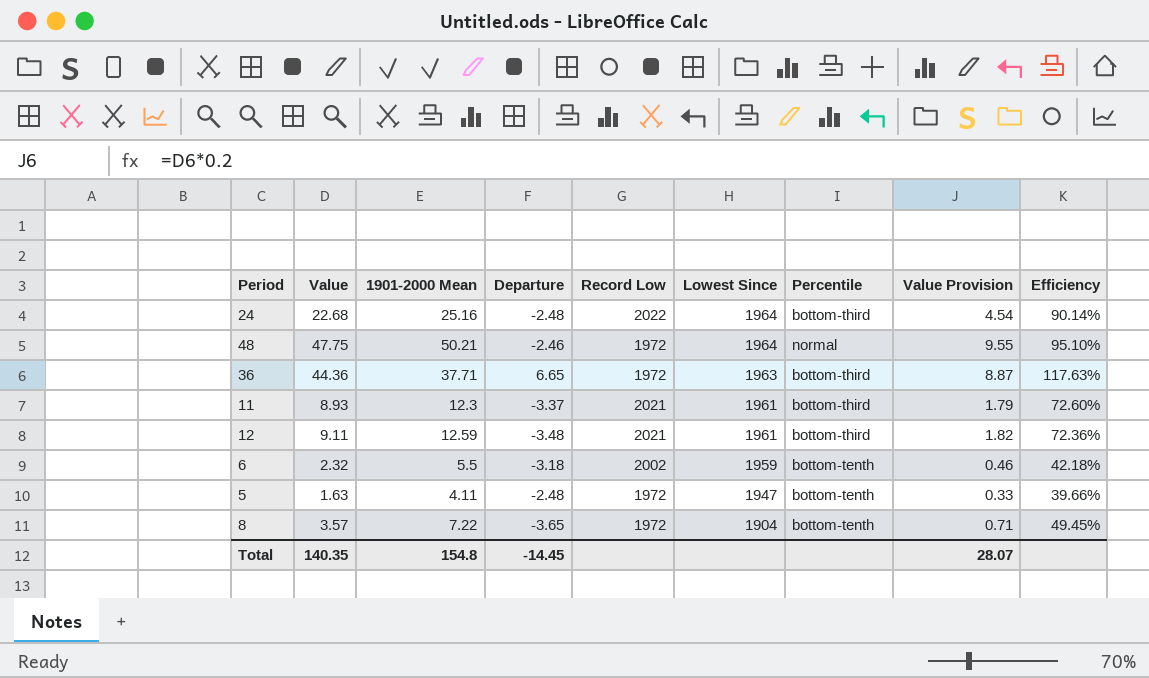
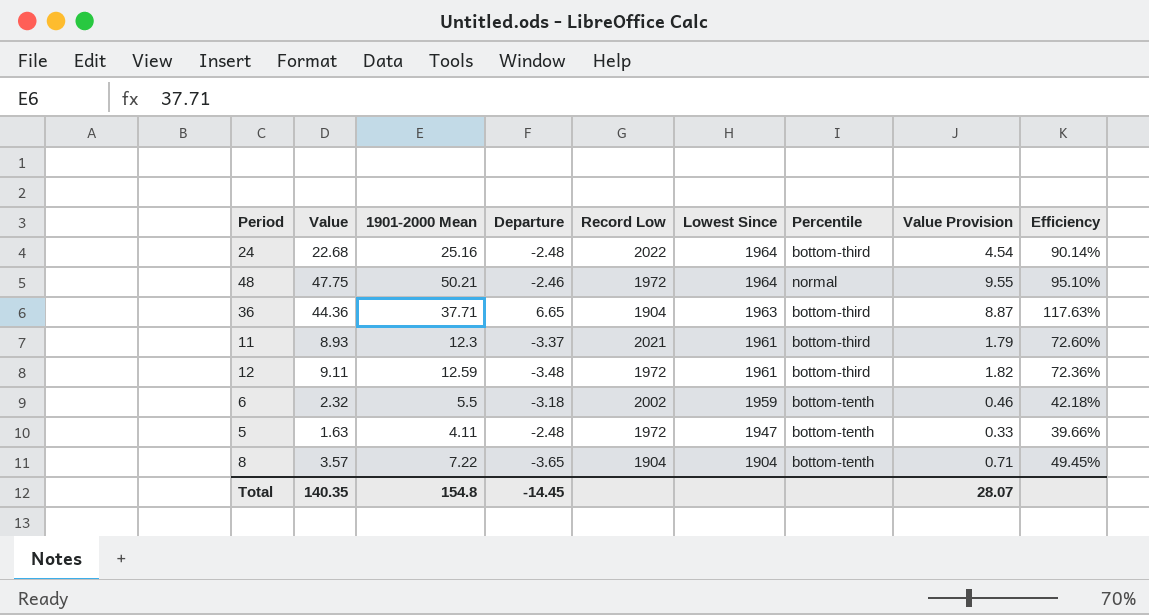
36 | Record Low: 1972 -> 1904
12 | Record Low: 2021 -> 1972
8 | Record Low: 1972 -> 1904

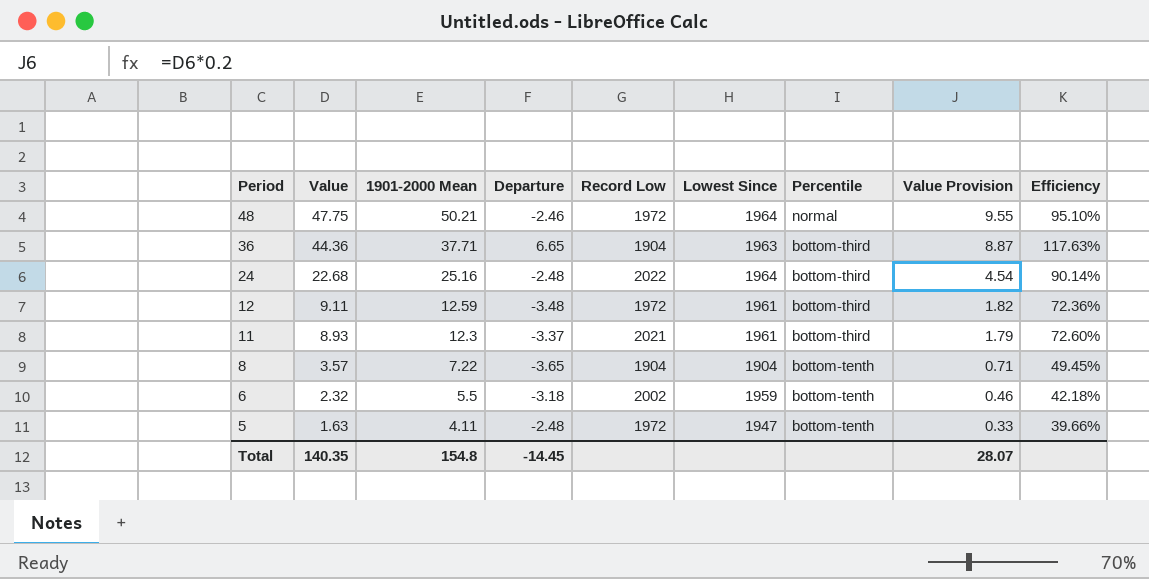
row order: Lowest Since descending -> Period descending

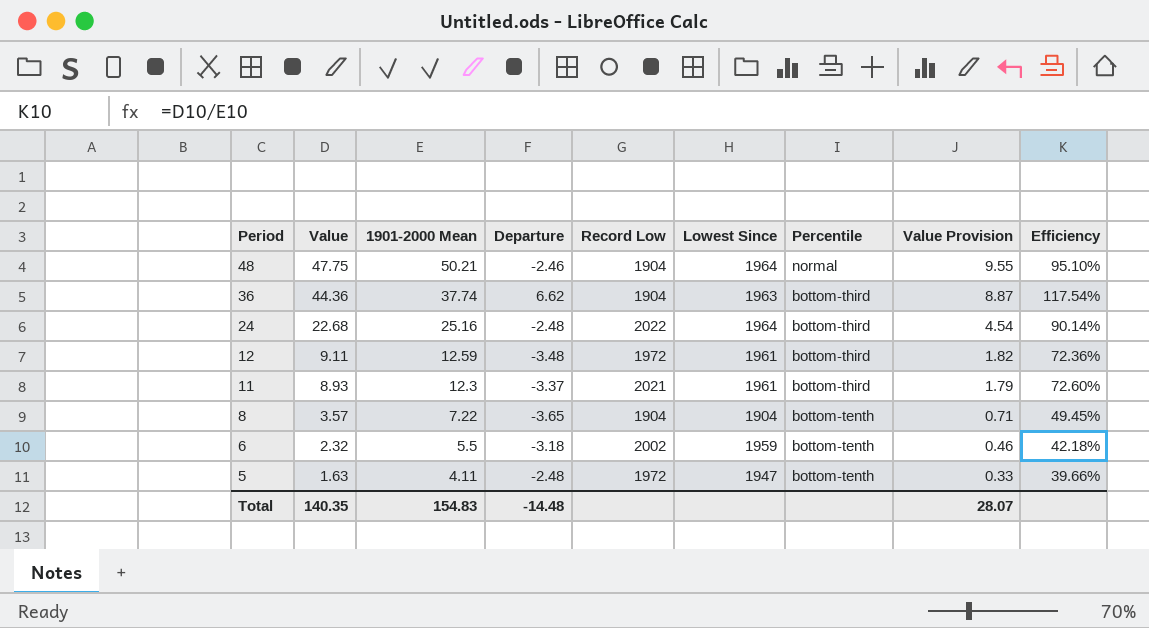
48 | Record Low: 1972 -> 1904
36 | 1901-2000 Mean: 37.71 -> 37.74
36 | Departure: 6.65 -> 6.62
36 | Efficiency: 117.63% -> 117.54%
Total | 1901-2000 Mean: 154.8 -> 154.83
Total | Departure: -14.45 -> -14.48

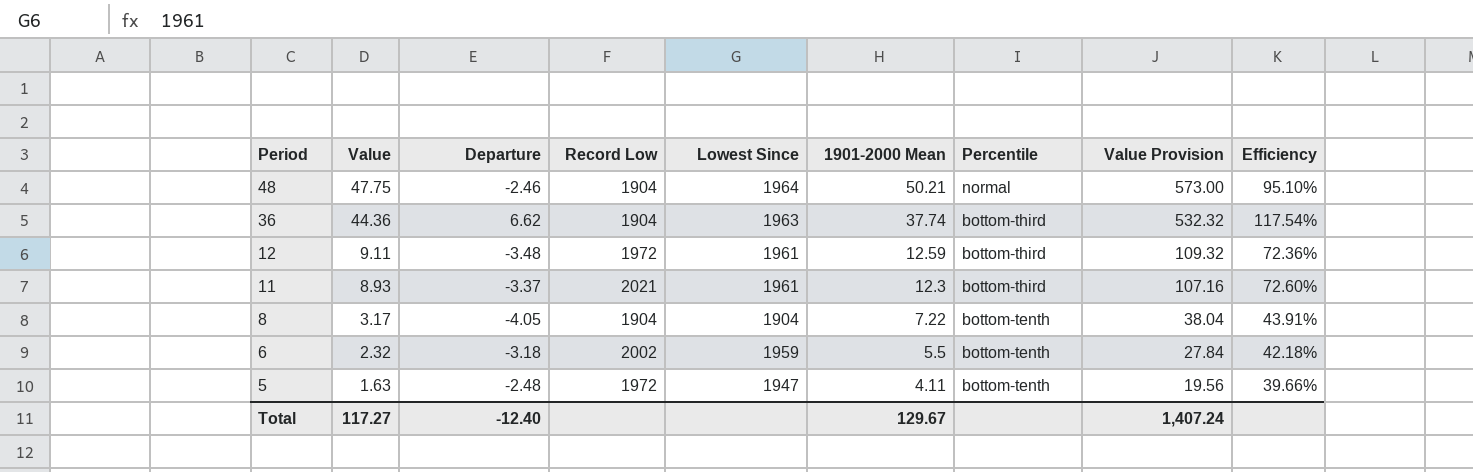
column 1901-2000 Mean | position: 3 -> 6
column Value Provision | formula: [Value] * 0.2 -> [Value] * 12
row 24: 22.68 | 25.16 | -2.48 | 2022 | 1964 | bottom-third | 4.54 | 90.14% -> none
8 | Value: 3.57 -> 3.17
8 | Departure: -3.65 -> -4.05
8 | Efficiency: 49.45% -> 43.91%
Total | Value: 140.35 -> 117.27
Total | Departure: -14.48 -> -12.40
Total | 1901-2000 Mean: 154.83 -> 129.67
Total | Value Provision: 28.07 -> 1,407.24

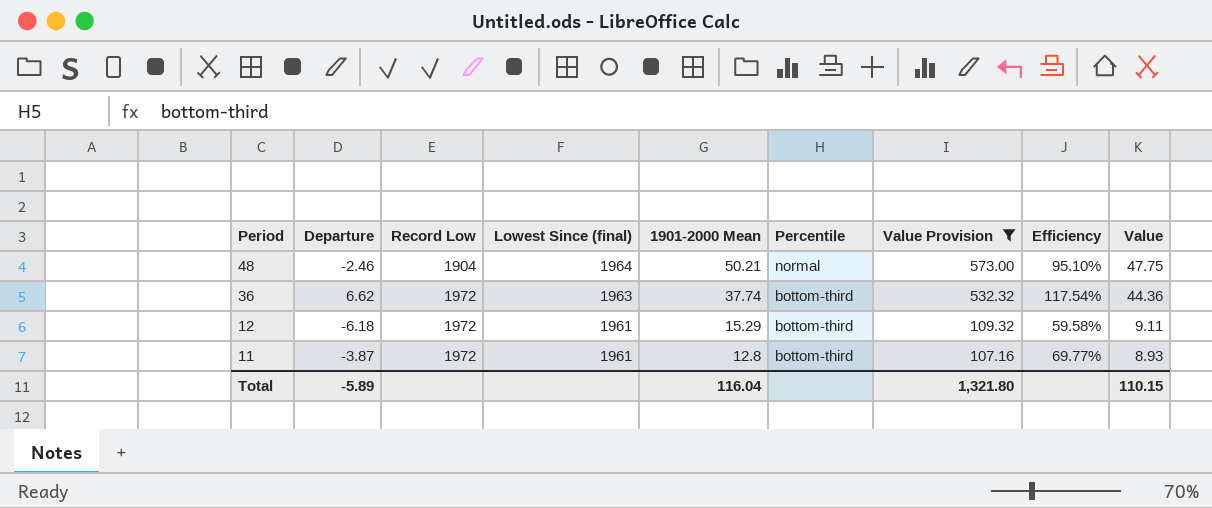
filter: none -> Value Provision >= 107.16
column name: Lowest Since -> Lowest Since (final)
column Value | position: 2 -> 9
36 | Record Low: 1904 -> 1972
12 | Departure: -3.48 -> -6.18
12 | 1901-2000 Mean: 12.59 -> 15.29
12 | Efficiency: 72.36% -> 59.58%
11 | Departure: -3.37 -> -3.87
11 | Record Low: 2021 -> 1972
11 | 1901-2000 Mean: 12.3 -> 12.8
11 | Efficiency: 72.60% -> 69.77%
Total | Departure: -12.40 -> -5.89
Total | 1901-2000 Mean: 129.67 -> 116.04
Total | Value Provision: 1,407.24 -> 1,321.80
Total | Value: 117.27 -> 110.15

